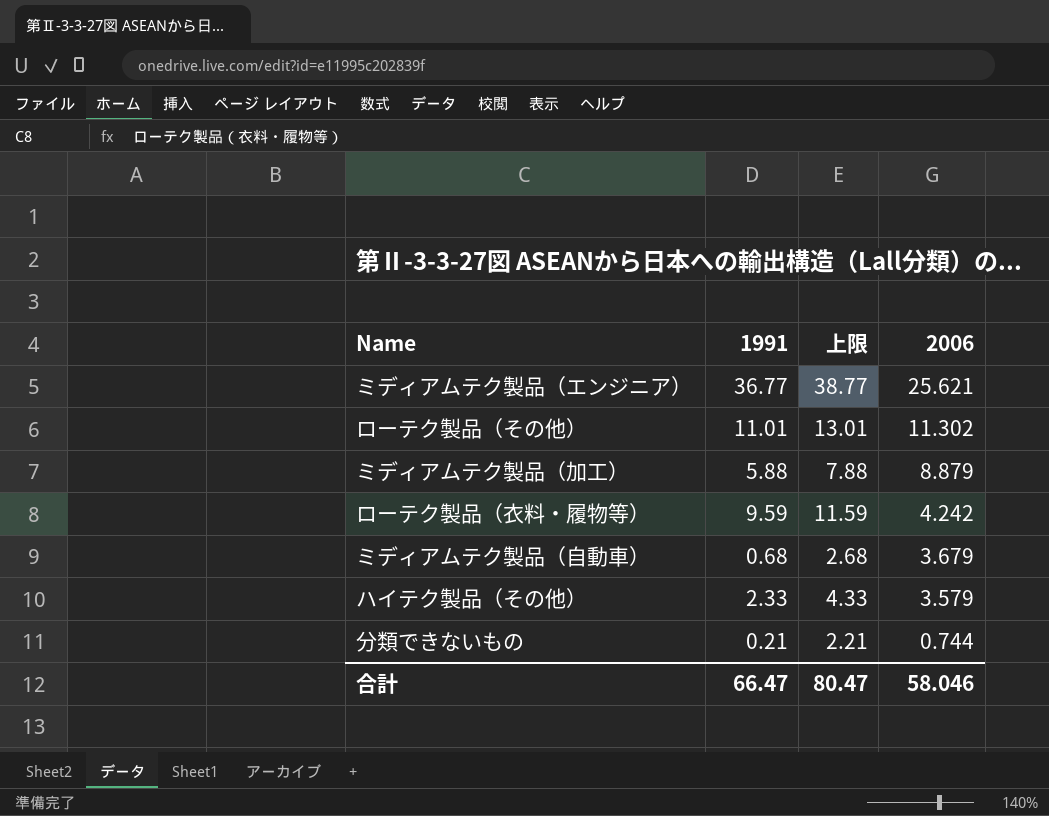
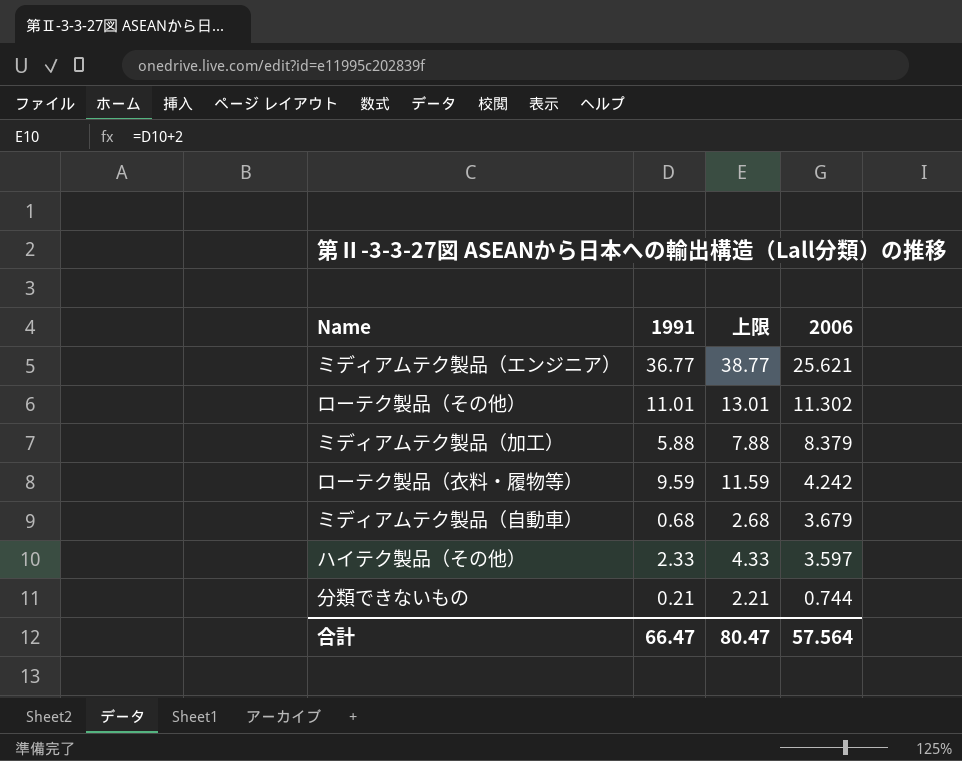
ミディアムテク製品（加工） | 2006: 8.879 -> 8.379
ハイテク製品（その他） | 2006: 3.579 -> 3.597
合計 | 2006: 58.046 -> 57.564

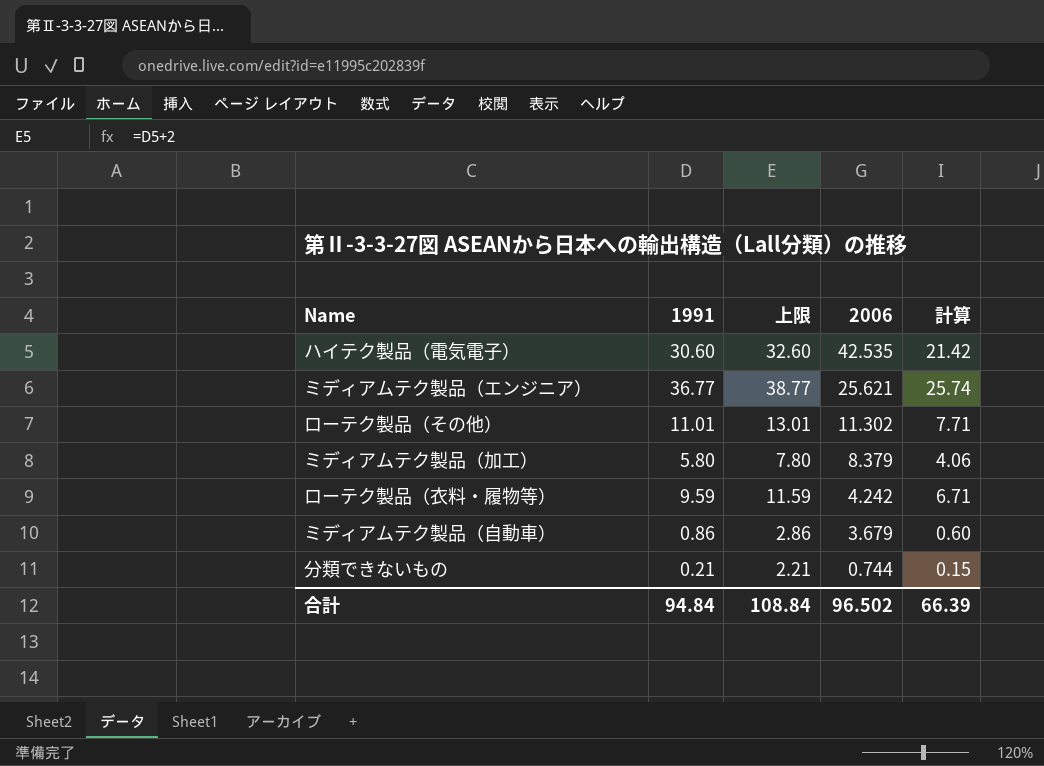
column 計算 | formula: none -> [1991] * 0.7
row ハイテク製品（その他）: 2.33 | 4.33 | 3.597 -> none
row ハイテク製品（電気電子）: none -> 30.60 | 32.60 | 42.535 | 21.42
ミディアムテク製品（加工） | 1991: 5.88 -> 5.80
ミディアムテク製品（加工） | 上限: 7.88 -> 7.80
ミディアムテク製品（自動車） | 1991: 0.68 -> 0.86
ミディアムテク製品（自動車） | 上限: 2.68 -> 2.86
合計 | 1991: 66.47 -> 94.84
合計 | 上限: 80.47 -> 108.84
合計 | 2006: 57.564 -> 96.502

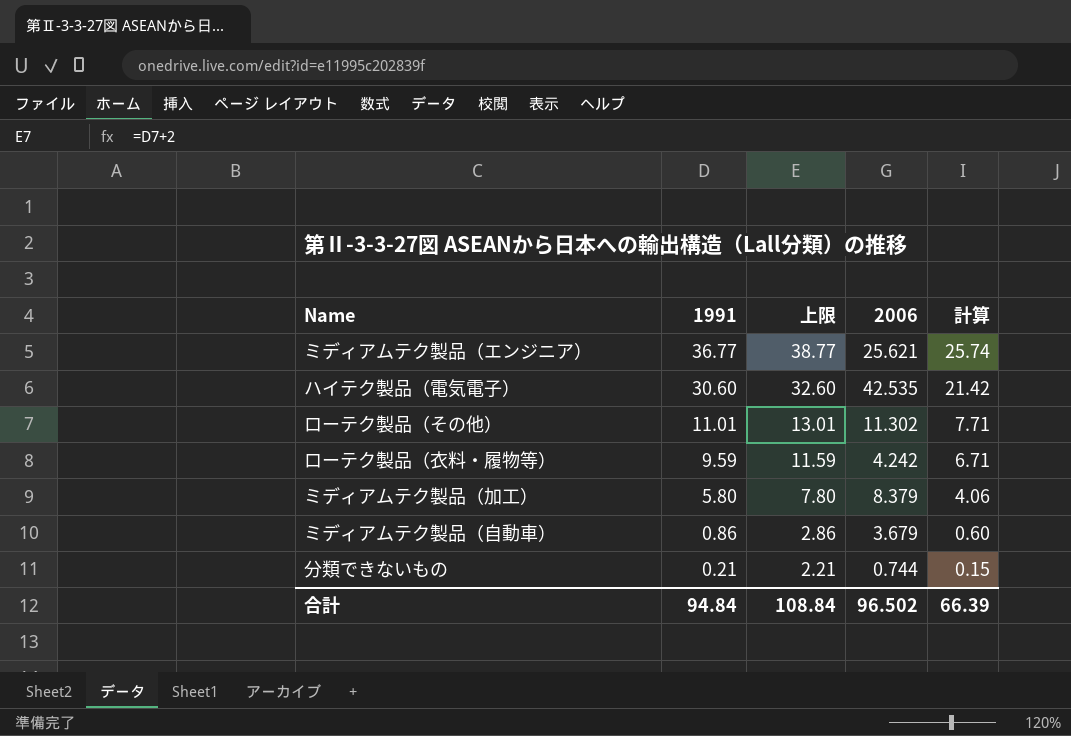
row order: 2006 descending -> 1991 descending

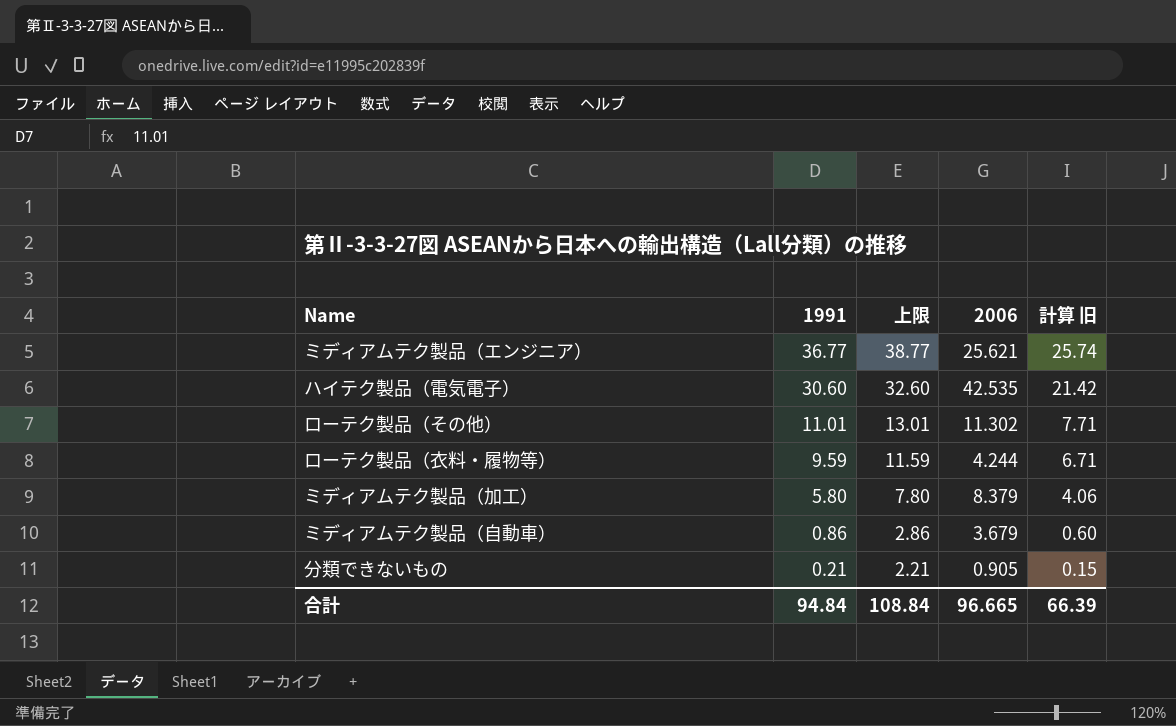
column name: 計算 -> 計算 旧
ローテク製品（衣料・履物等） | 2006: 4.242 -> 4.244
分類できないもの | 2006: 0.744 -> 0.905
合計 | 2006: 96.502 -> 96.665

